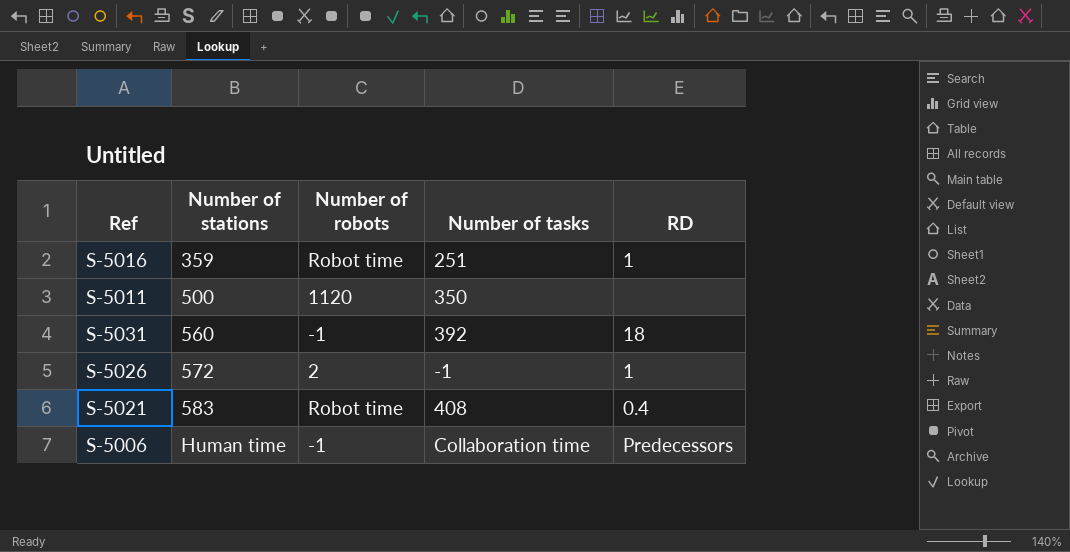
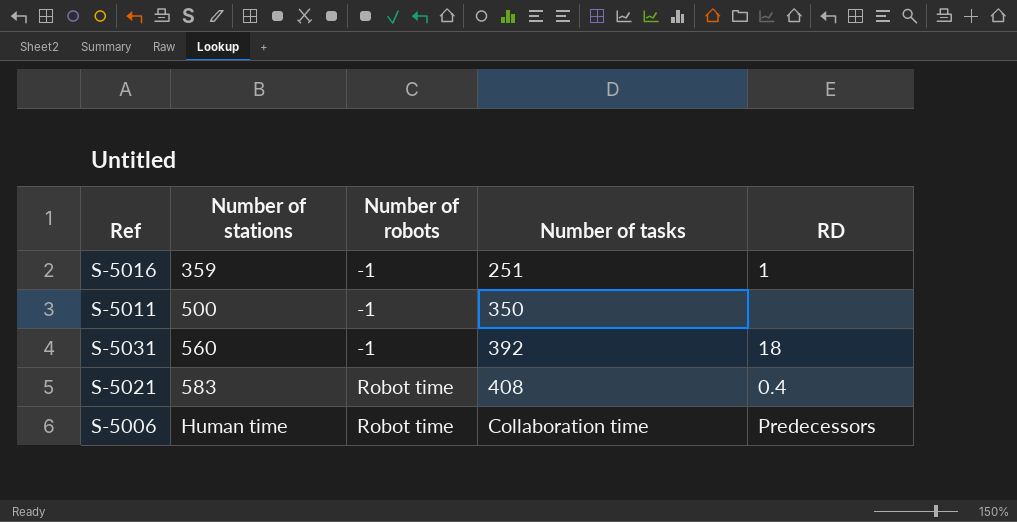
row S-5026: 572 | 2 | -1 | 1 -> none
S-5016 | Number of robots: Robot time -> -1
S-5011 | Number of robots: 1120 -> -1
S-5006 | Number of robots: -1 -> Robot time

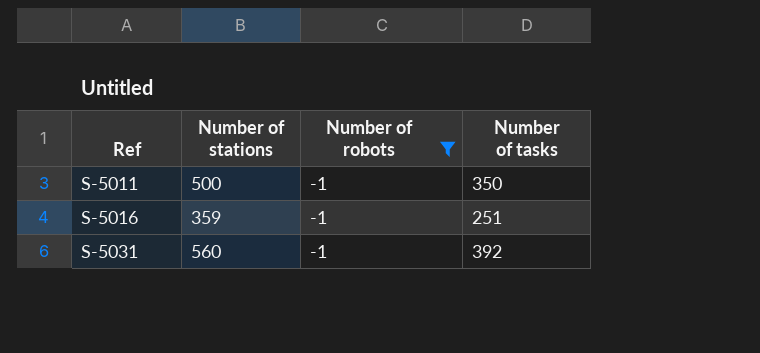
filter: none -> Number of robots = -1
row order: Number of stations ascending -> Ref ascending
column RD | position: 5 -> none

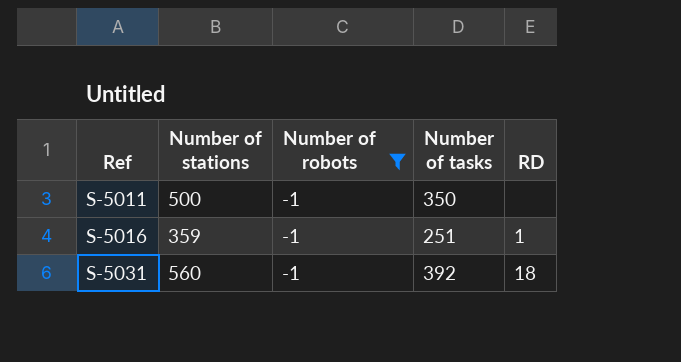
column RD | position: none -> 5

